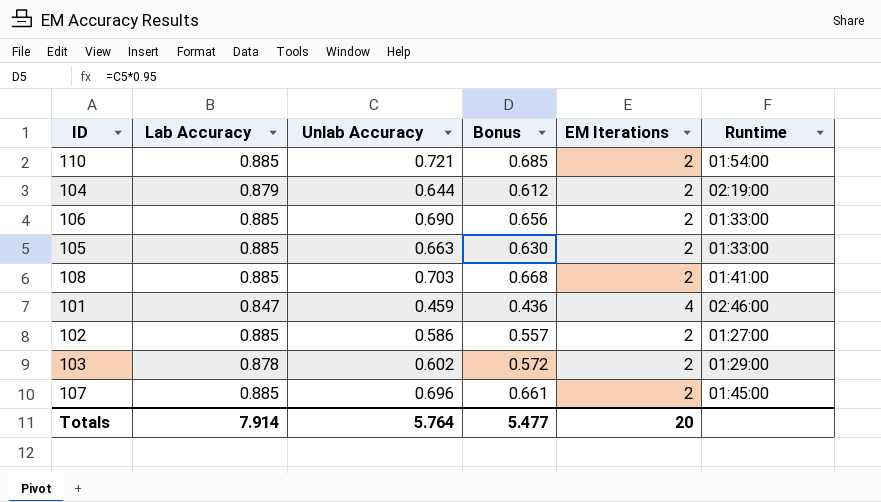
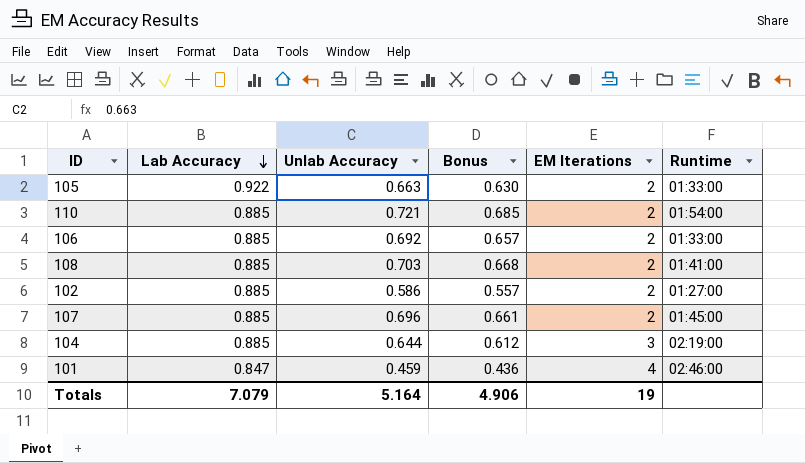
row order: none -> Lab Accuracy descending
row 103: 0.878 | 0.602 | 0.572 | 2 | 01:29:00 -> none
105 | Lab Accuracy: 0.885 -> 0.922
106 | Unlab Accuracy: 0.690 -> 0.692
106 | Bonus: 0.656 -> 0.657
104 | Lab Accuracy: 0.879 -> 0.885
104 | EM Iterations: 2 -> 3
Totals | Lab Accuracy: 7.914 -> 7.079
Totals | Unlab Accuracy: 5.764 -> 5.164
Totals | Bonus: 5.477 -> 4.906
Totals | EM Iterations: 20 -> 19

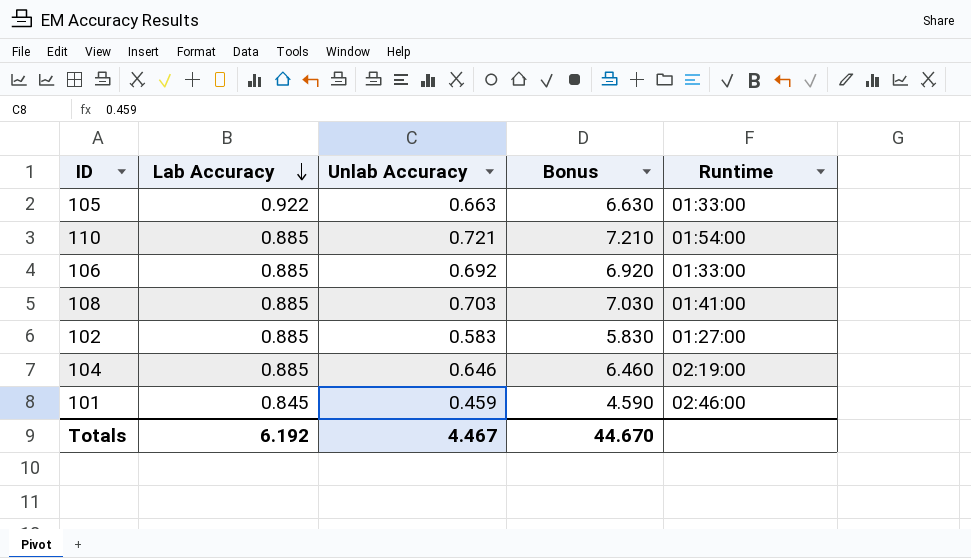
column EM Iterations | position: 5 -> none
column Bonus | formula: [Unlab Accuracy] * 0.95 -> [Unlab Accuracy] * 10
row 107: 0.885 | 0.696 | 0.661 | 2 | 01:45:00 -> none
102 | Unlab Accuracy: 0.586 -> 0.583
104 | Unlab Accuracy: 0.644 -> 0.646
101 | Lab Accuracy: 0.847 -> 0.845
Totals | Lab Accuracy: 7.079 -> 6.192
Totals | Unlab Accuracy: 5.164 -> 4.467
Totals | Bonus: 4.906 -> 44.670

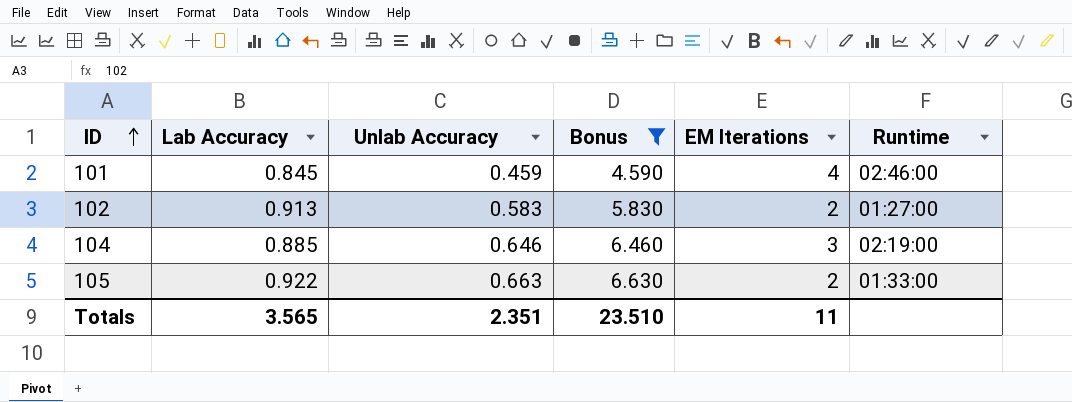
filter: none -> Bonus <= 6.630
row order: Lab Accuracy descending -> ID ascending
column EM Iterations | position: none -> 5
102 | Lab Accuracy: 0.885 -> 0.913
Totals | Lab Accuracy: 6.192 -> 3.565
Totals | Unlab Accuracy: 4.467 -> 2.351
Totals | Bonus: 44.670 -> 23.510

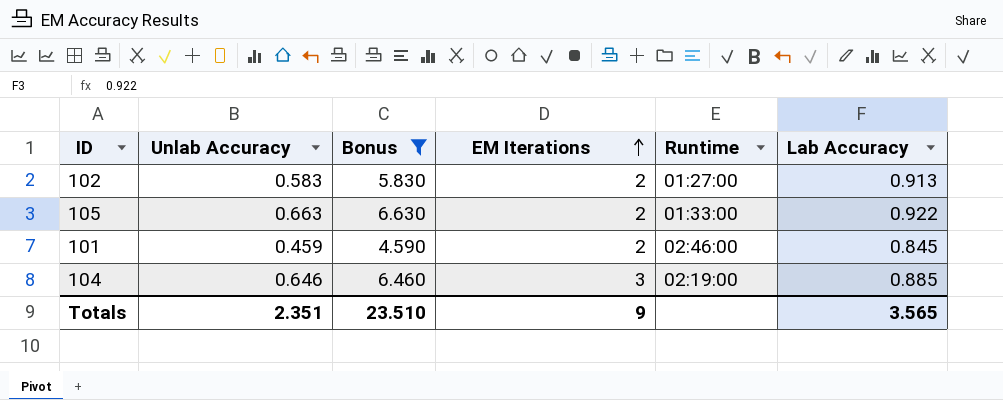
row order: ID ascending -> EM Iterations ascending
column Lab Accuracy | position: 2 -> 6
101 | EM Iterations: 4 -> 2
Totals | EM Iterations: 11 -> 9

